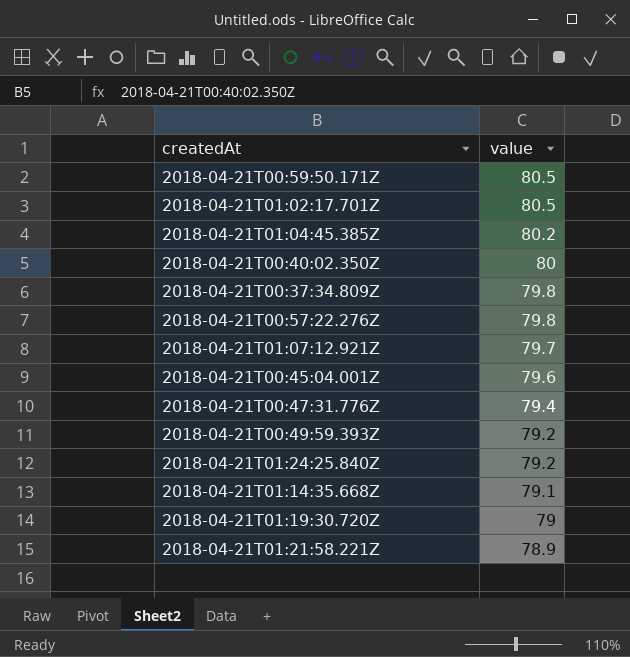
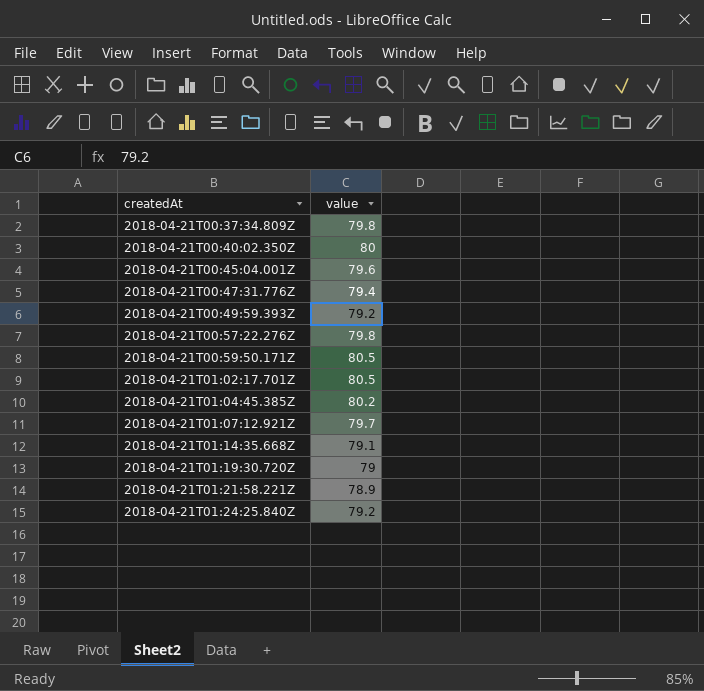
row order: value descending -> createdAt ascending

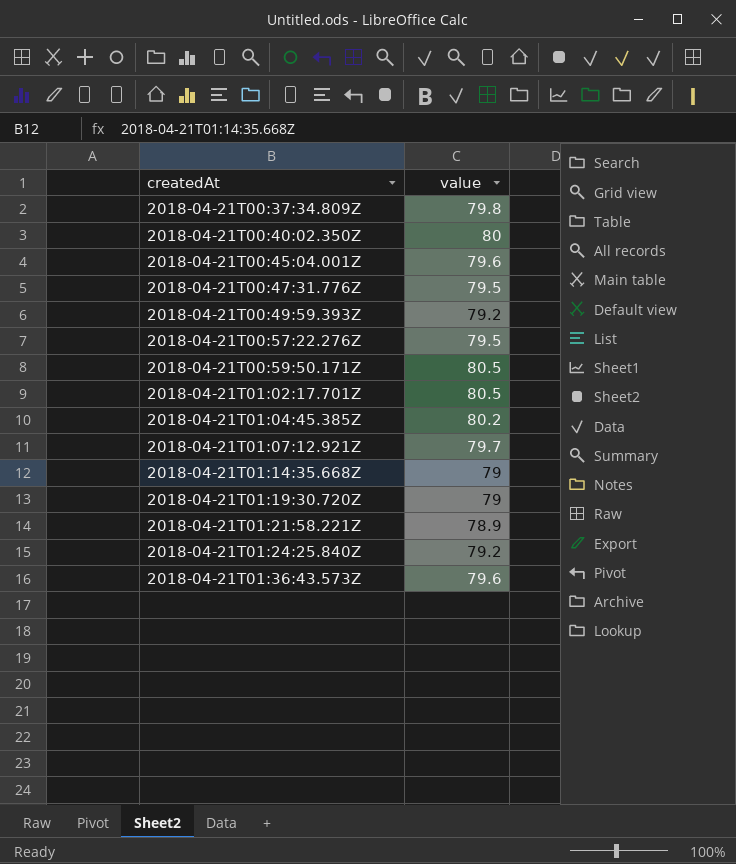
2018-04-21T00:47:31.776Z | value: 79.4 -> 79.5
2018-04-21T00:57:22.276Z | value: 79.8 -> 79.5
2018-04-21T01:14:35.668Z | value: 79.1 -> 79
row 2018-04-21T01:36:43.573Z: none -> 79.6

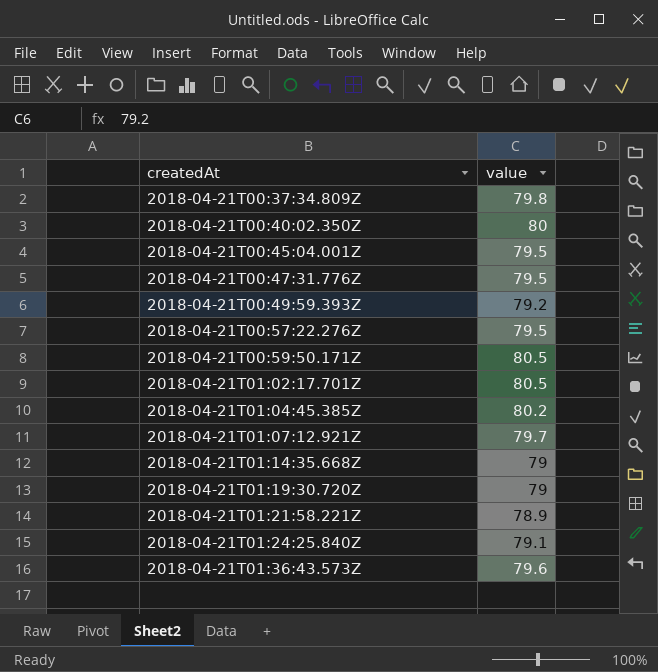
2018-04-21T00:45:04.001Z | value: 79.6 -> 79.5
2018-04-21T01:24:25.840Z | value: 79.2 -> 79.1

